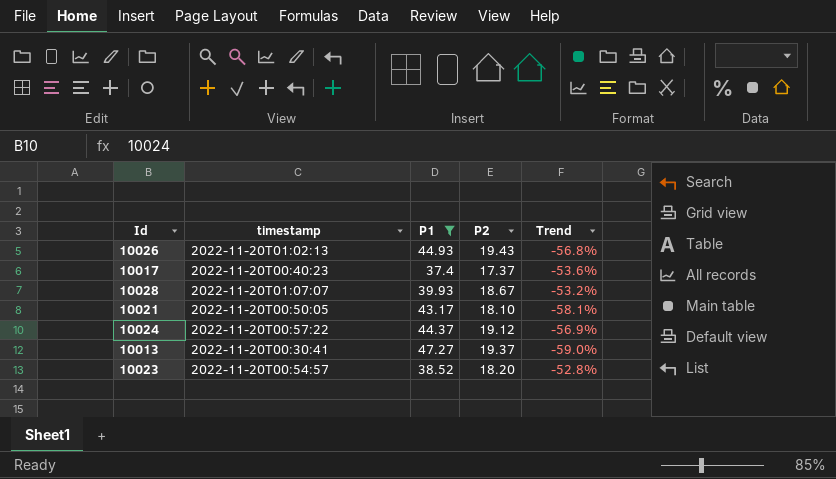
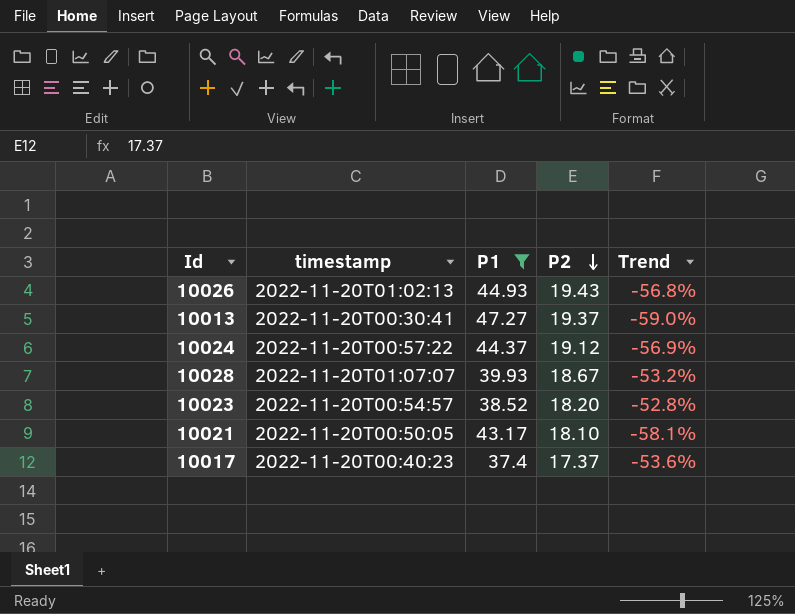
row order: none -> P2 descending

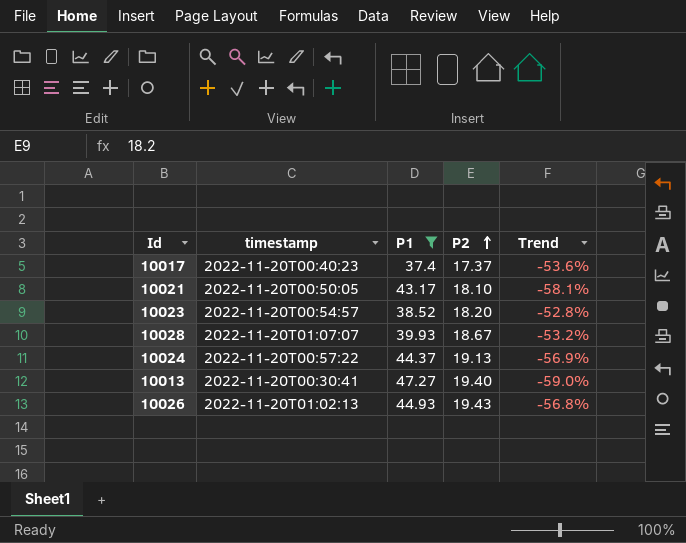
row order: P2 descending -> P2 ascending
10024 | P2: 19.12 -> 19.13
10013 | P2: 19.37 -> 19.40

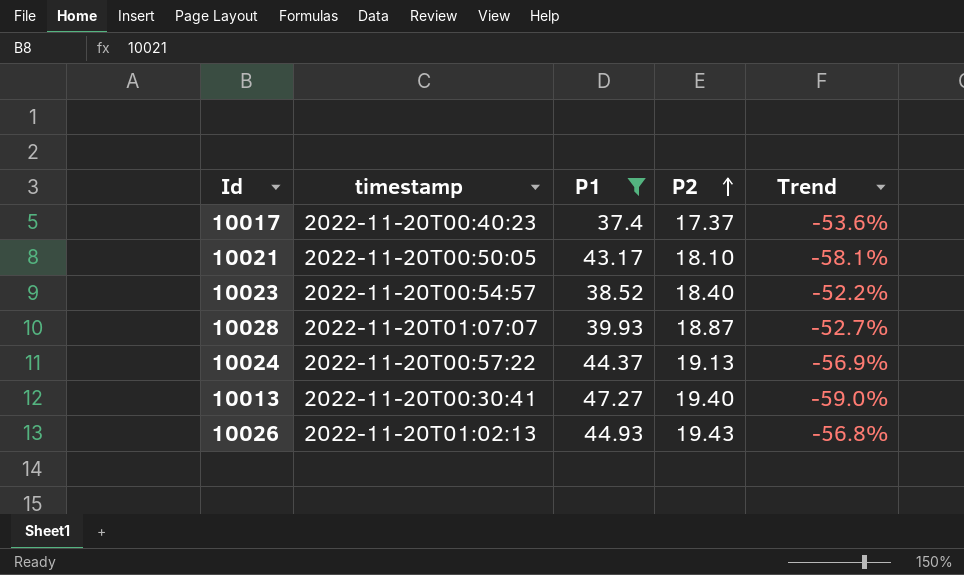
10023 | P2: 18.20 -> 18.40
10023 | Trend: -52.8% -> -52.2%
10028 | P2: 18.67 -> 18.87
10028 | Trend: -53.2% -> -52.7%

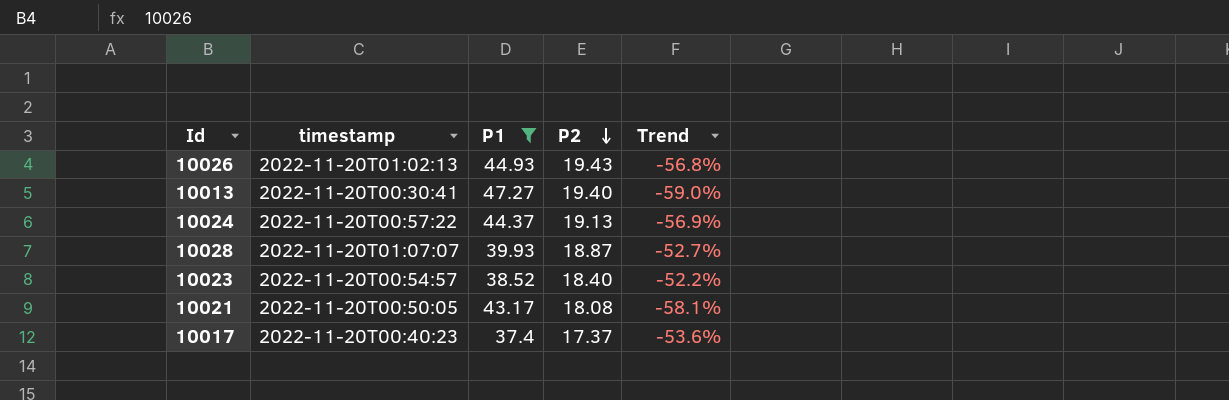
row order: P2 ascending -> P2 descending
10021 | P2: 18.10 -> 18.08

